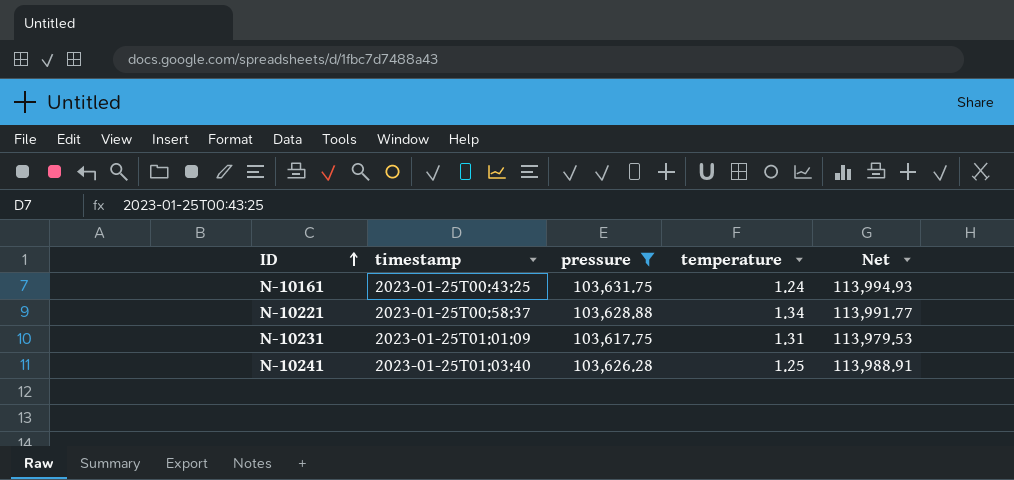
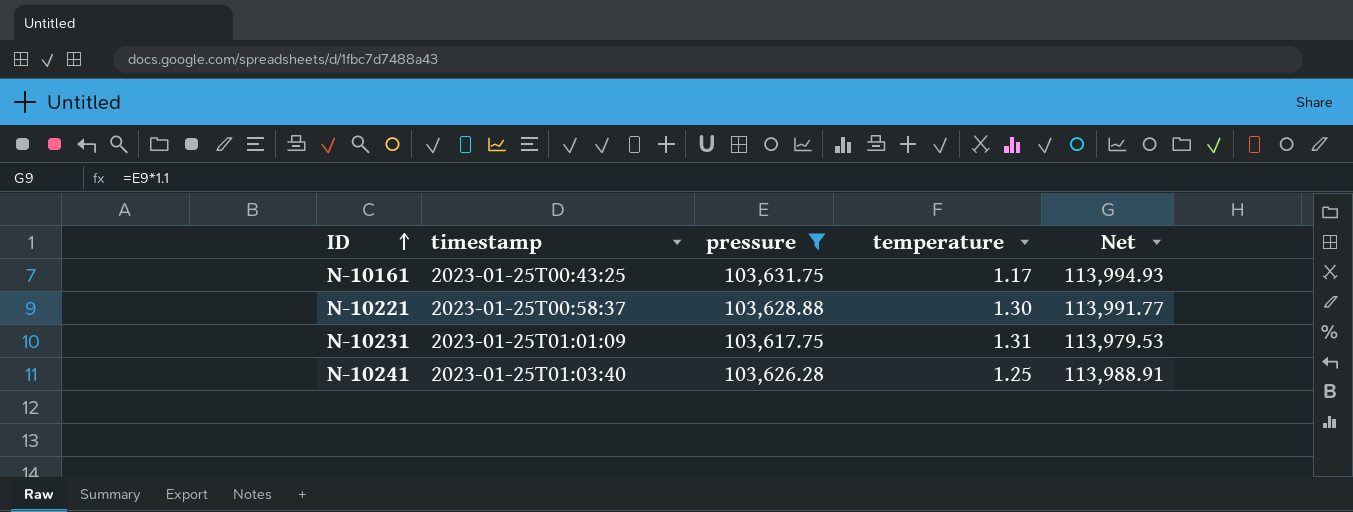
N-10161 | temperature: 1.24 -> 1.17
N-10221 | temperature: 1.34 -> 1.30

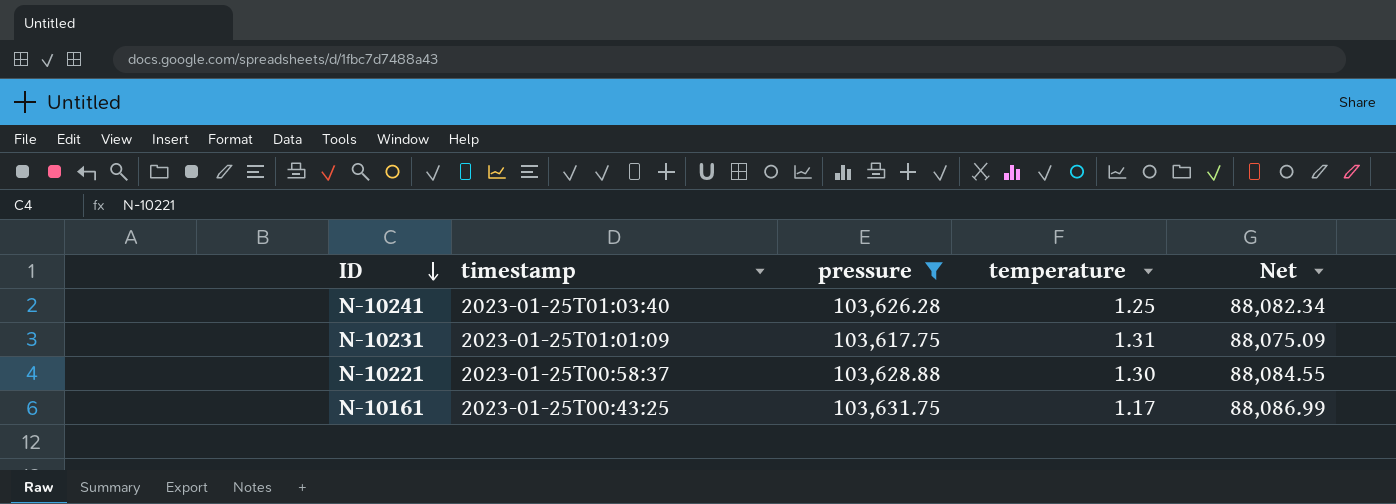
row order: ID ascending -> ID descending
column Net | formula: [pressure] * 1.1 -> [pressure] * 0.85

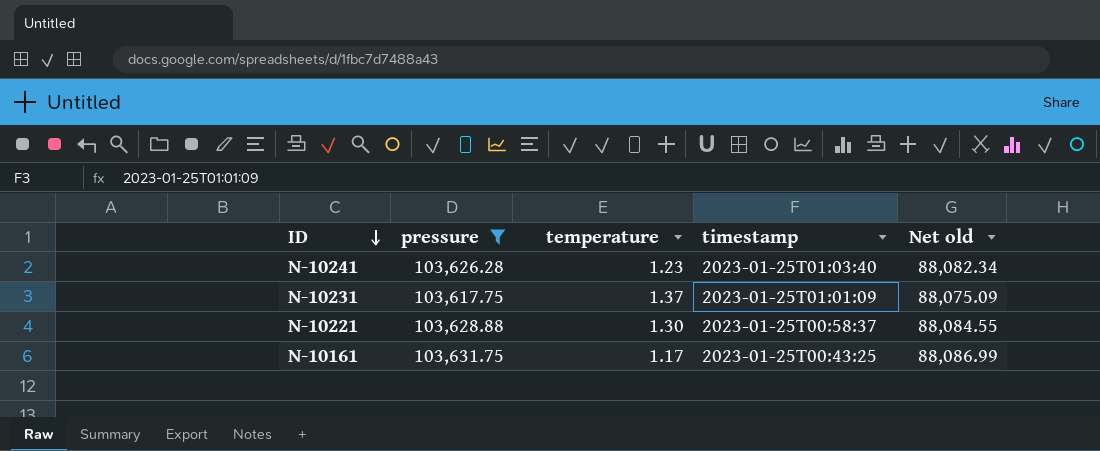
column timestamp | position: 2 -> 4
column name: Net -> Net old
N-10241 | temperature: 1.25 -> 1.23
N-10231 | temperature: 1.31 -> 1.37

